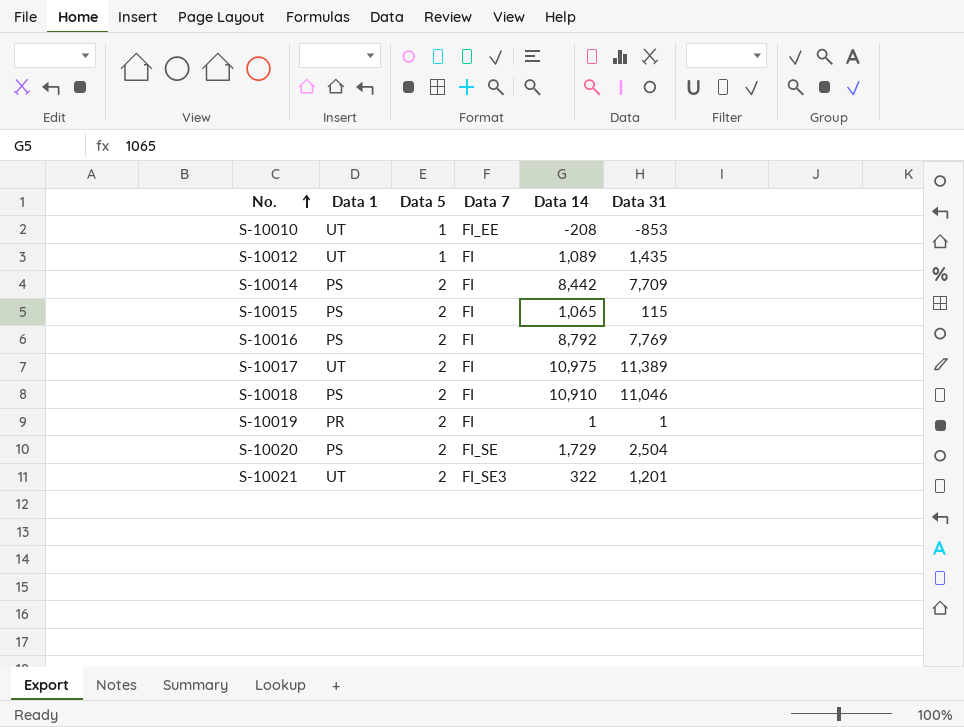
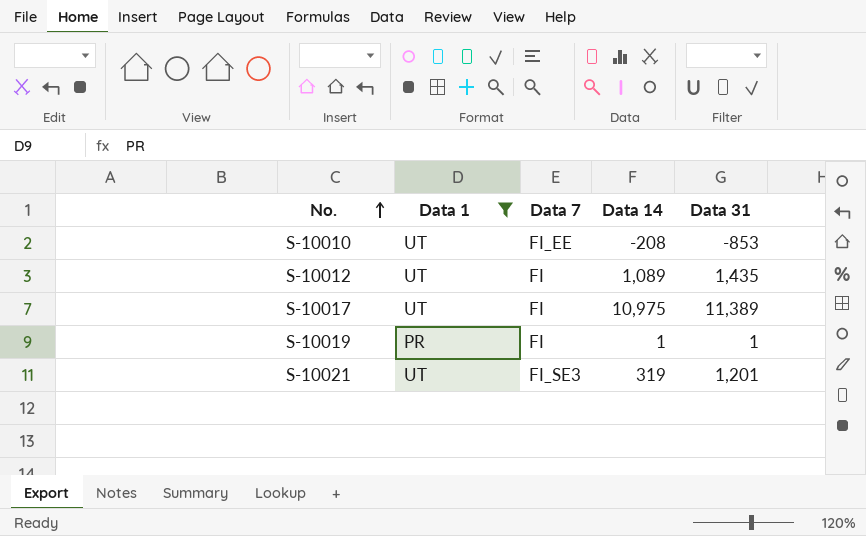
filter: none -> Data 1 != PS
column Data 5 | position: 3 -> none
S-10021 | Data 14: 322 -> 319

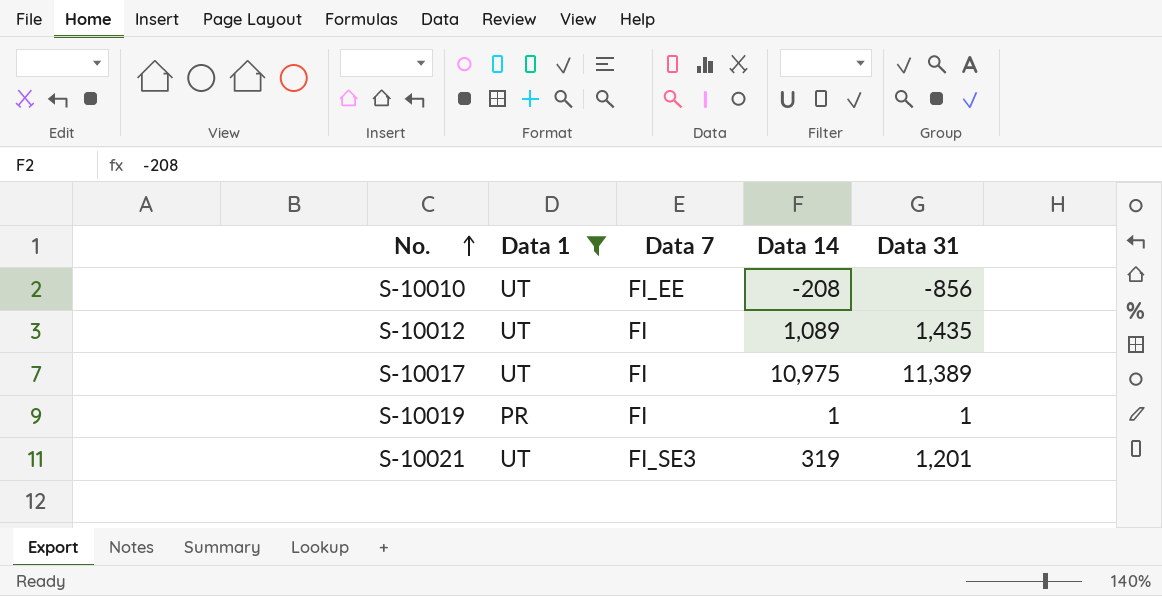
S-10010 | Data 31: -853 -> -856

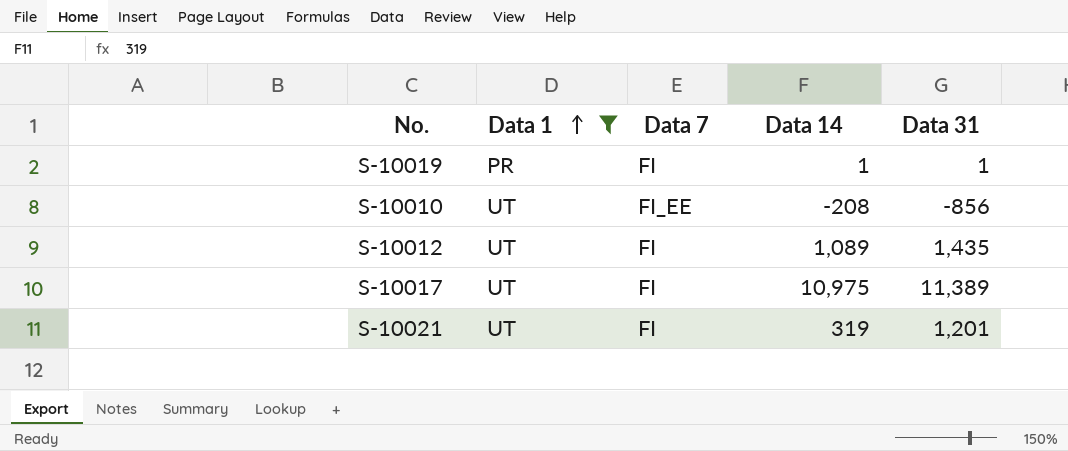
row order: No. ascending -> Data 1 ascending
S-10021 | Data 7: FI_SE3 -> FI

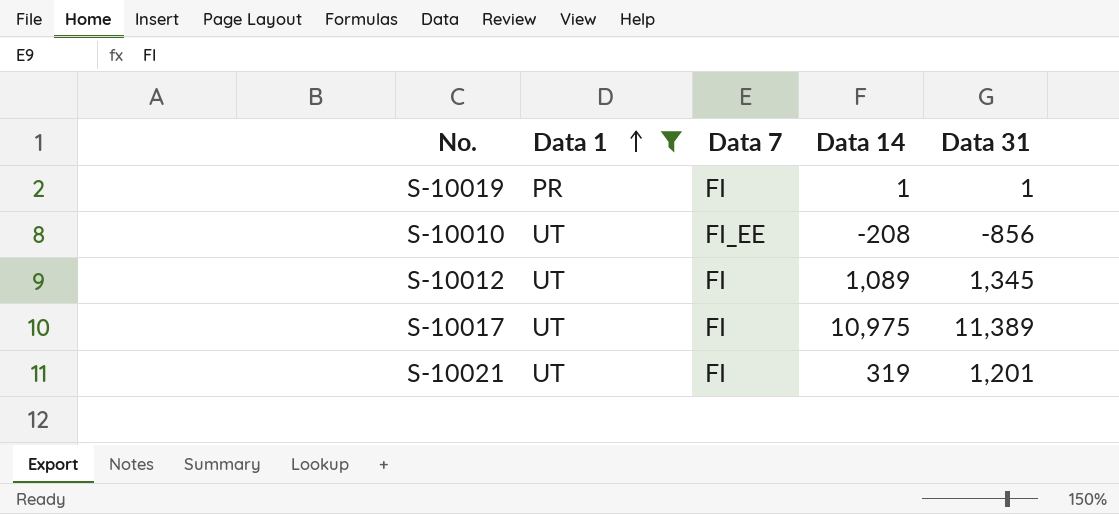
S-10012 | Data 31: 1,435 -> 1,345

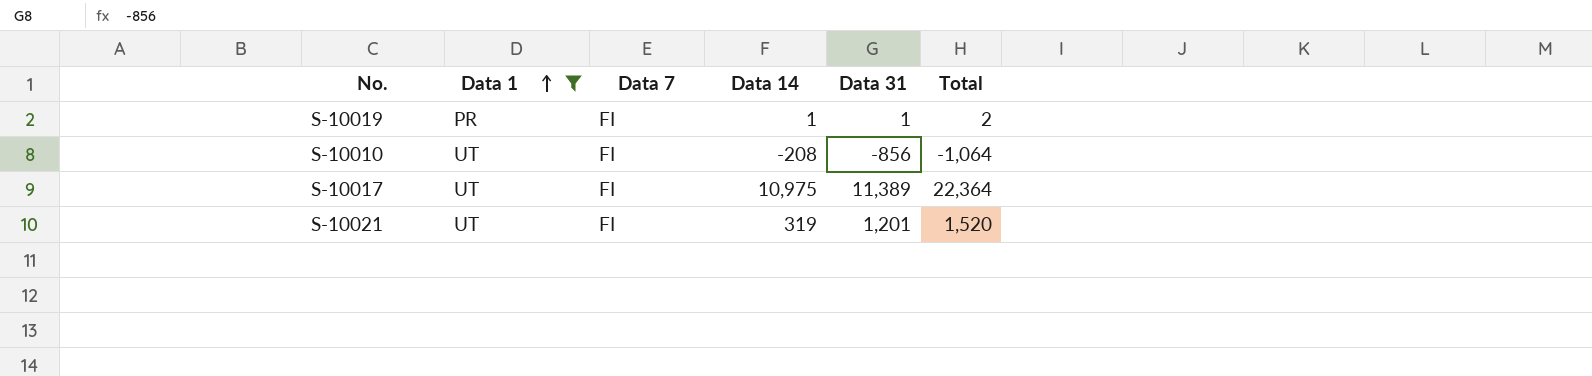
column Total | formula: none -> [Data 14] + [Data 31]
row S-10012: UT | FI | 1,089 | 1,345 -> none
S-10010 | Data 7: FI_EE -> FI

